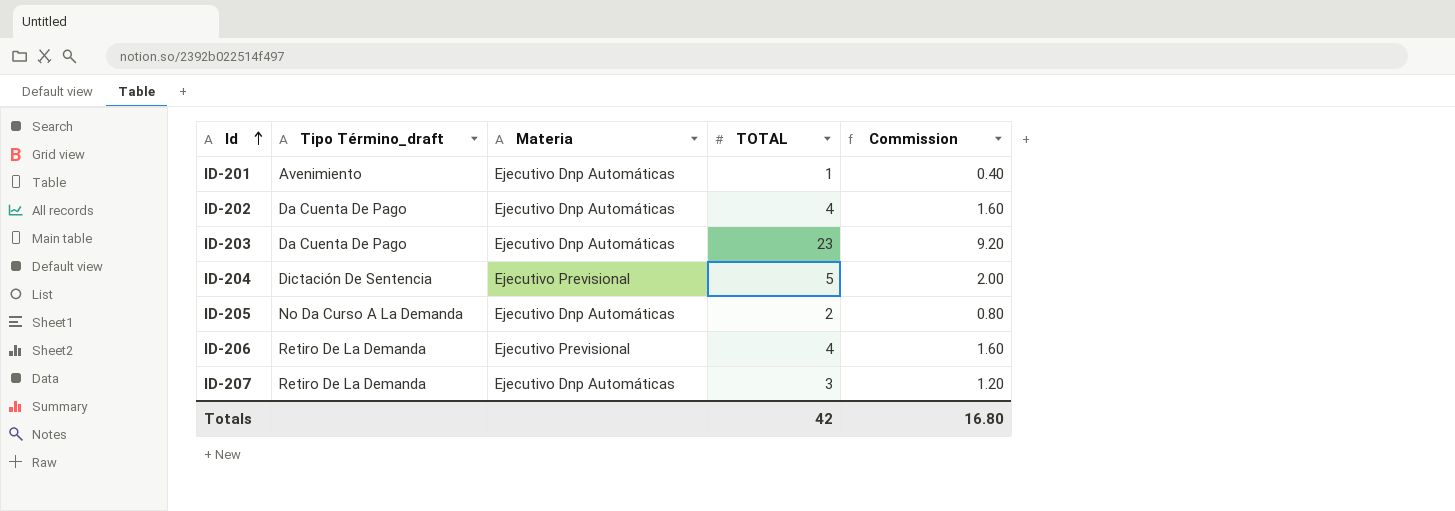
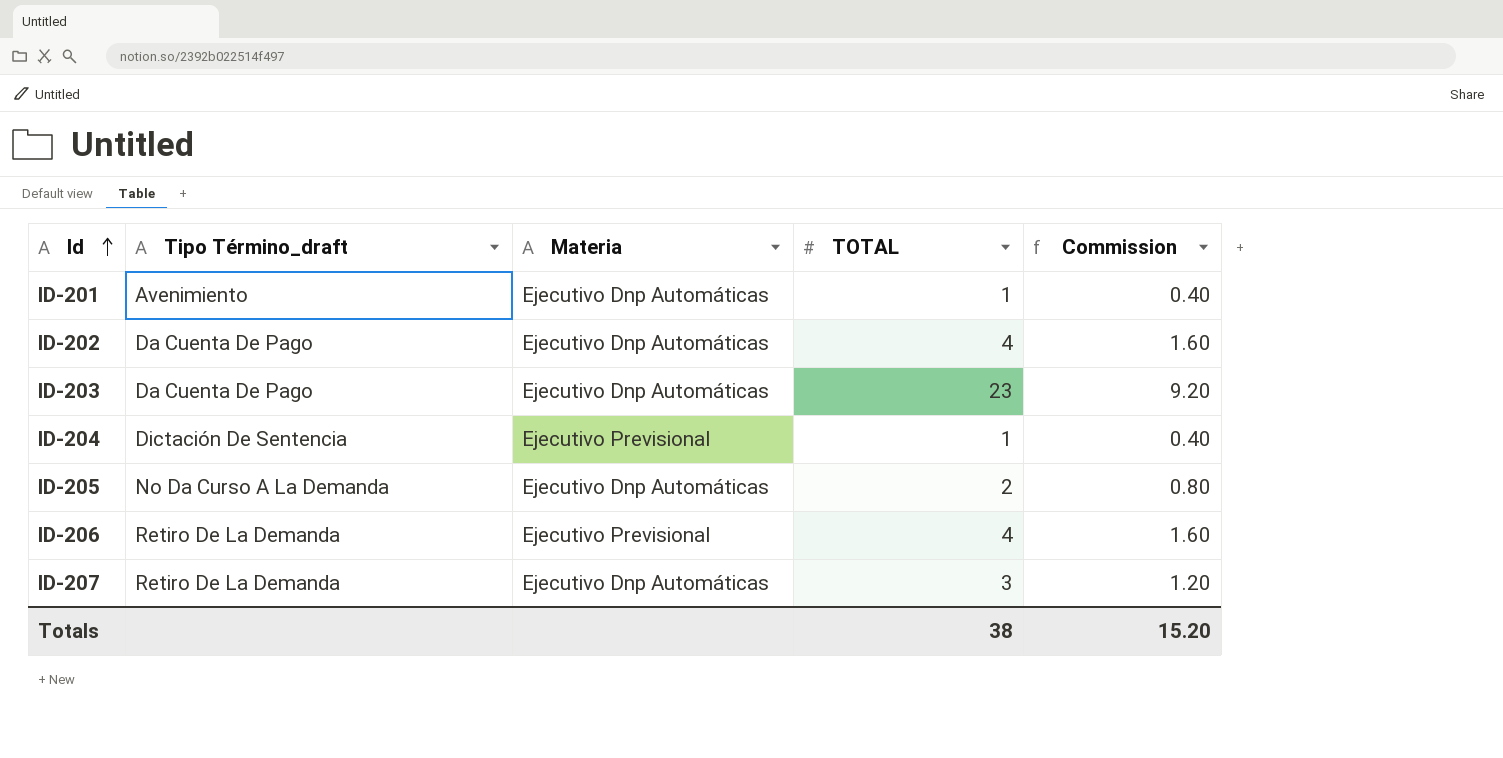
ID-204 | TOTAL: 5 -> 1
ID-204 | Commission: 2.00 -> 0.40
Totals | TOTAL: 42 -> 38
Totals | Commission: 16.80 -> 15.20

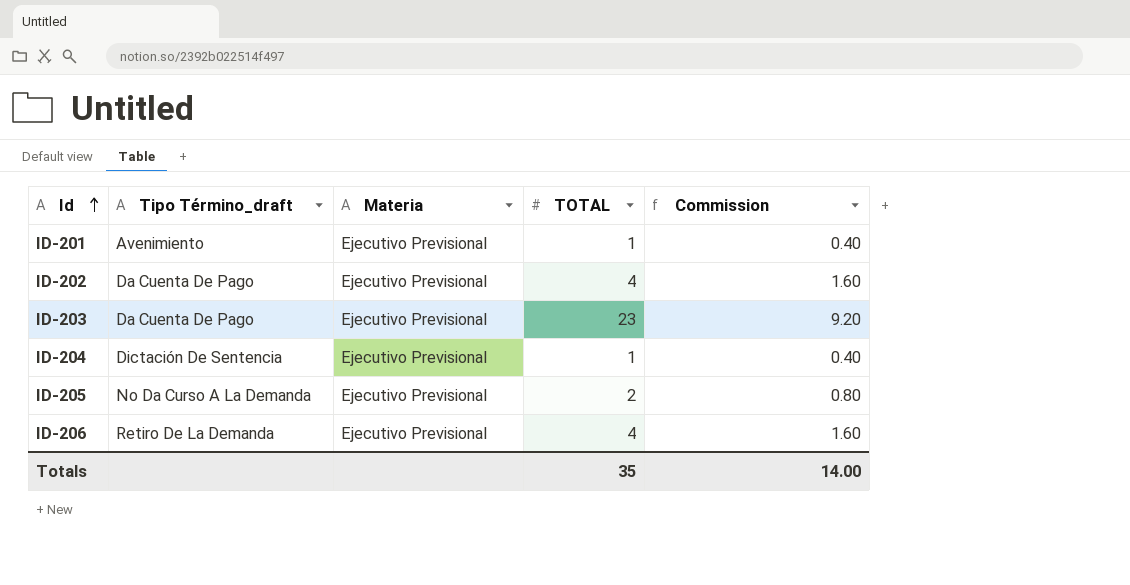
row ID-207: Retiro De La Demanda | Ejecutivo Dnp Automáticas | 3 | 1.20 -> none
ID-201 | Materia: Ejecutivo Dnp Automáticas -> Ejecutivo Previsional
ID-202 | Materia: Ejecutivo Dnp Automáticas -> Ejecutivo Previsional
ID-203 | Materia: Ejecutivo Dnp Automáticas -> Ejecutivo Previsional
ID-205 | Materia: Ejecutivo Dnp Automáticas -> Ejecutivo Previsional
Totals | TOTAL: 38 -> 35
Totals | Commission: 15.20 -> 14.00

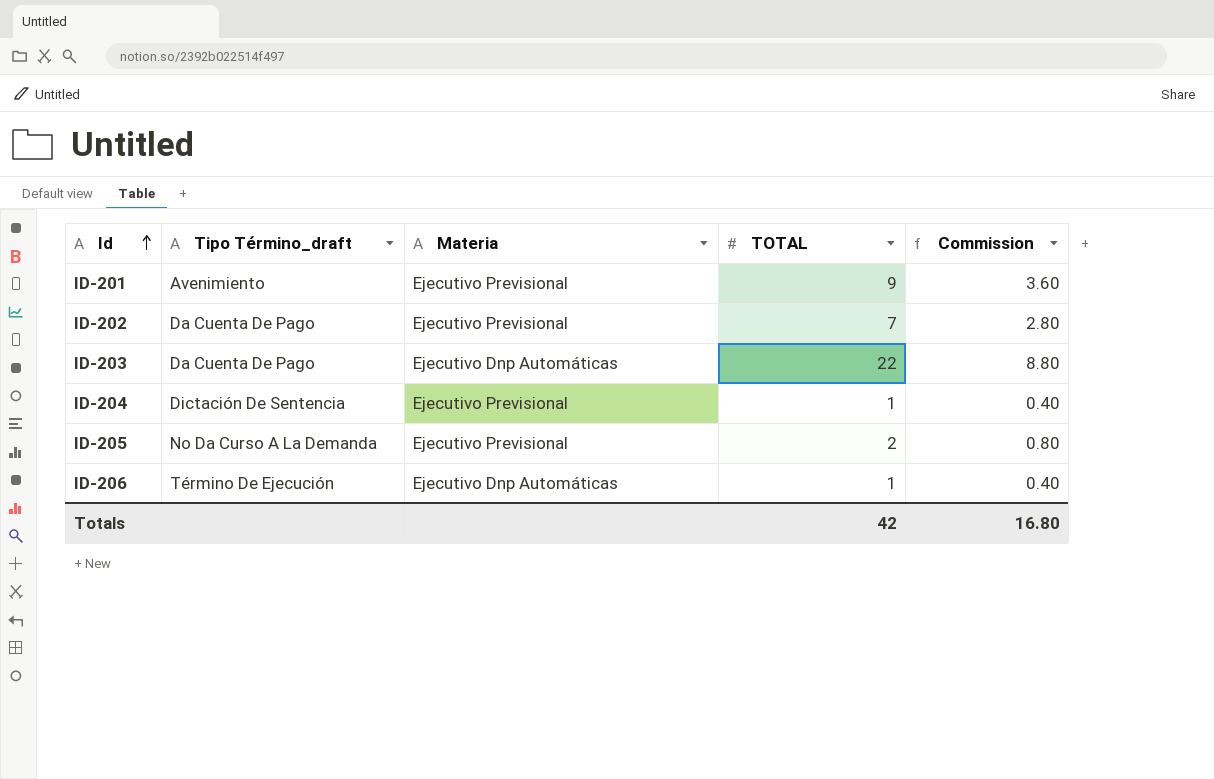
ID-201 | TOTAL: 1 -> 9
ID-201 | Commission: 0.40 -> 3.60
ID-202 | TOTAL: 4 -> 7
ID-202 | Commission: 1.60 -> 2.80
ID-203 | Materia: Ejecutivo Previsional -> Ejecutivo Dnp Automáticas
ID-203 | TOTAL: 23 -> 22
ID-203 | Commission: 9.20 -> 8.80
ID-206 | Tipo Término_draft: Retiro De La Demanda -> Término De Ejecución
ID-206 | Materia: Ejecutivo Previsional -> Ejecutivo Dnp Automáticas
ID-206 | TOTAL: 4 -> 1
ID-206 | Commission: 1.60 -> 0.40
Totals | TOTAL: 35 -> 42
Totals | Commission: 14.00 -> 16.80

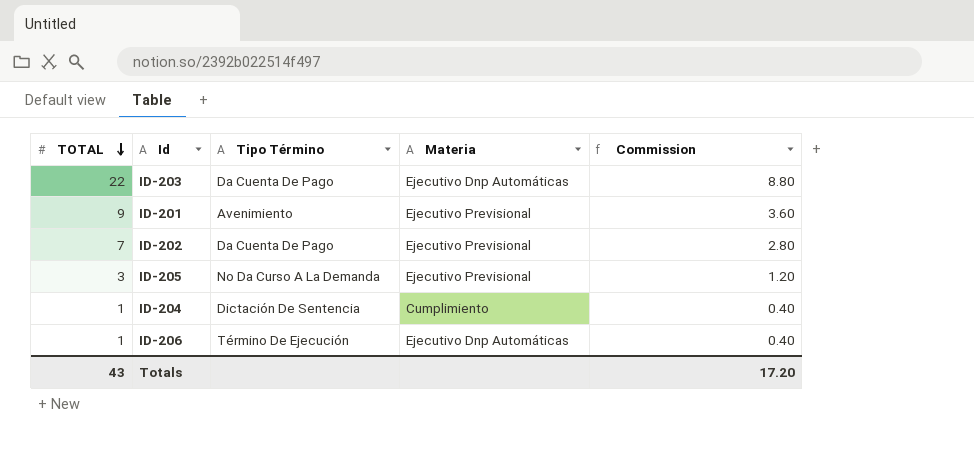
row order: Id ascending -> TOTAL descending
column TOTAL | position: 4 -> 1
column name: Tipo Término_draft -> Tipo Término
ID-205 | TOTAL: 2 -> 3
ID-205 | Commission: 0.80 -> 1.20
ID-204 | Materia: Ejecutivo Previsional -> Cumplimiento
Totals | TOTAL: 42 -> 43
Totals | Commission: 16.80 -> 17.20

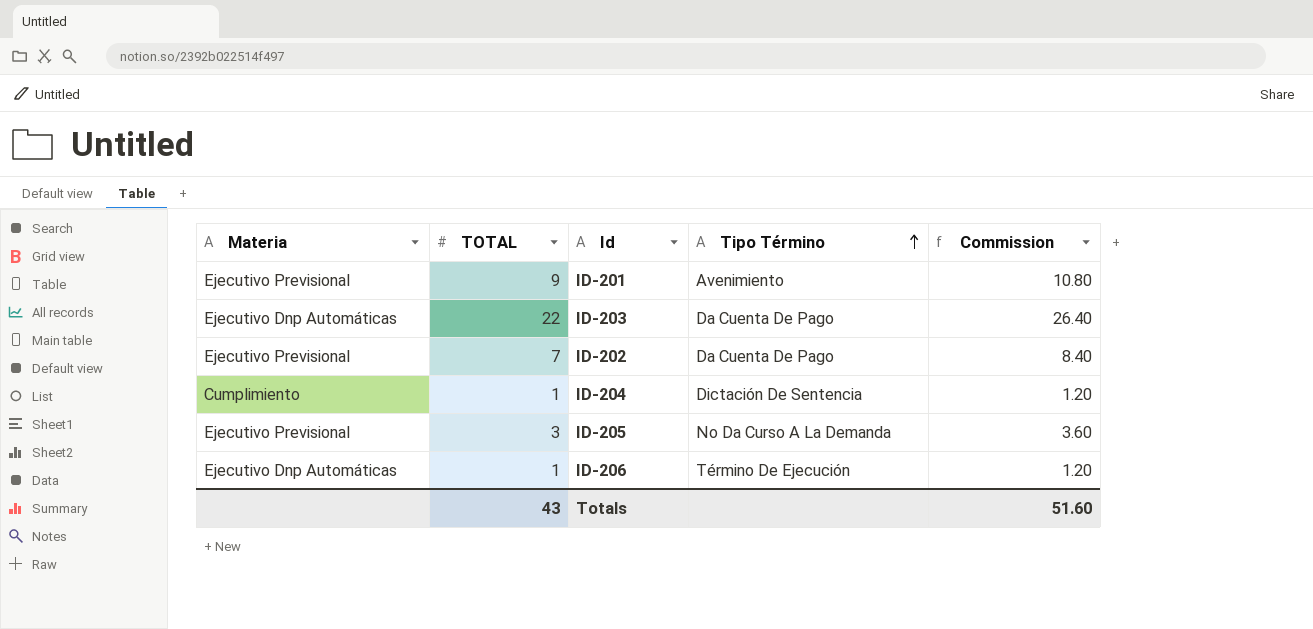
row order: TOTAL descending -> Tipo Término ascending
column Materia | position: 4 -> 1
column Commission | formula: [TOTAL] * 0.4 -> [TOTAL] * 1.2
Totals | Commission: 17.20 -> 51.60

